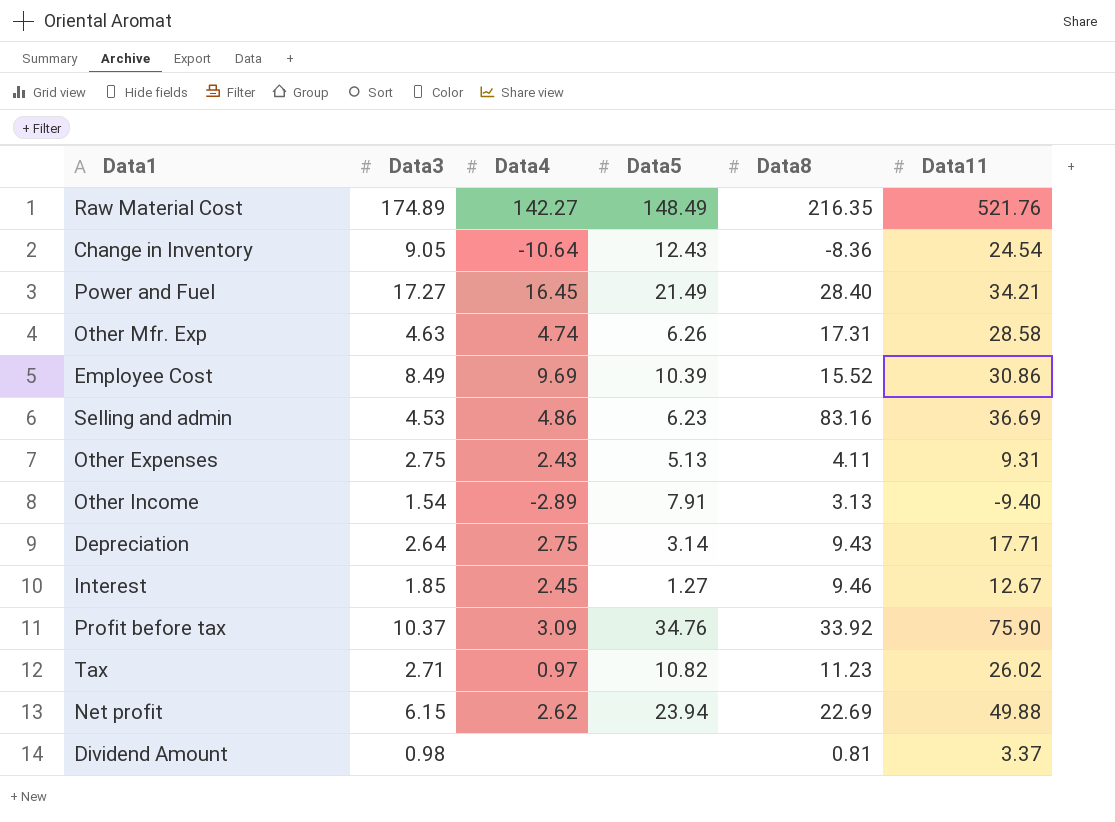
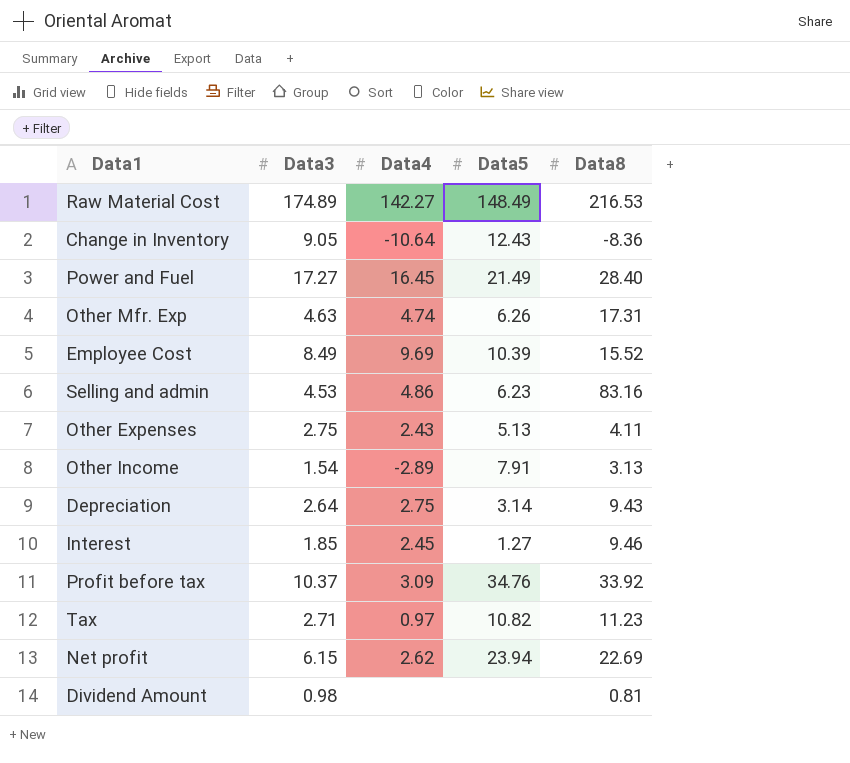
column Data11 | position: 6 -> none
Raw Material Cost | Data8: 216.35 -> 216.53

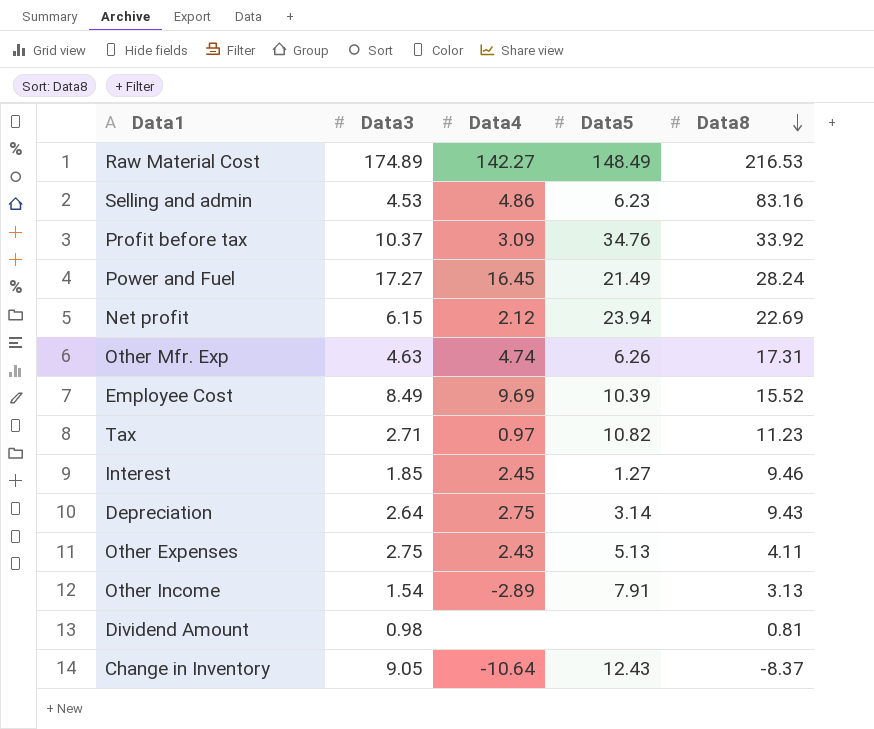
row order: none -> Data8 descending
Power and Fuel | Data8: 28.40 -> 28.24
Net profit | Data4: 2.62 -> 2.12
Change in Inventory | Data8: -8.36 -> -8.37

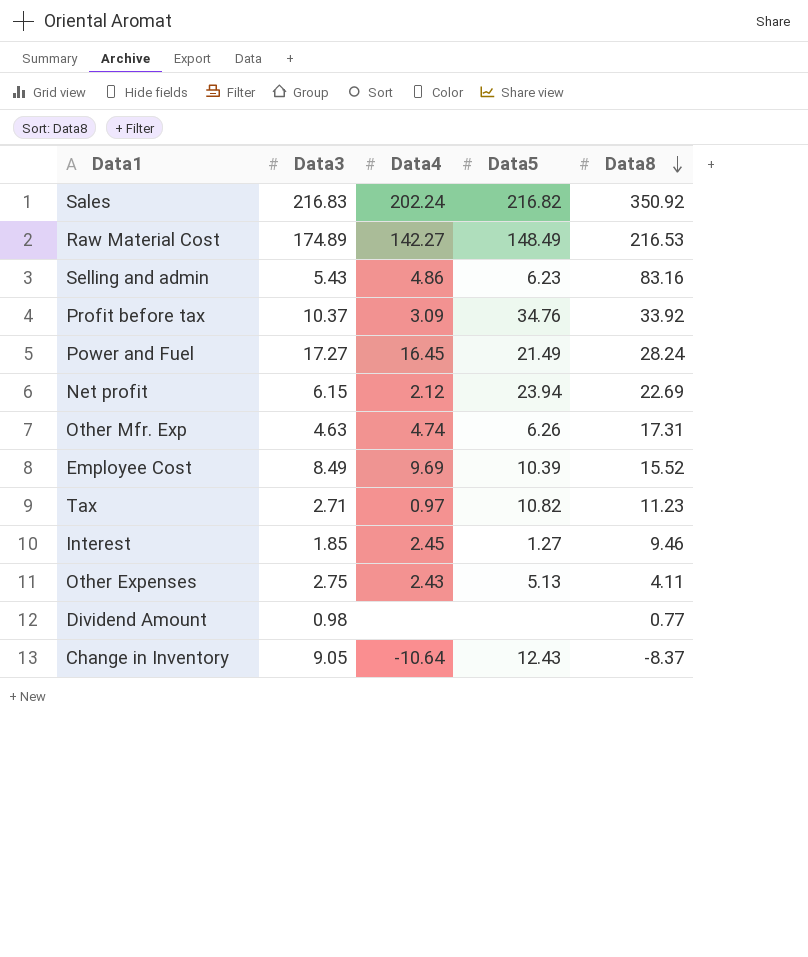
row Depreciation: 2.64 | 2.75 | 3.14 | 9.43 -> none
row Other Income: 1.54 | -2.89 | 7.91 | 3.13 -> none
row Sales: none -> 216.83 | 202.24 | 216.82 | 350.92
Selling and admin | Data3: 4.53 -> 5.43
Dividend Amount | Data8: 0.81 -> 0.77

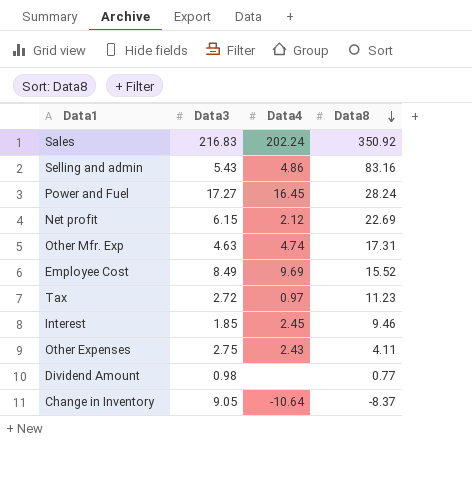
column Data5 | position: 4 -> none
row Raw Material Cost: 174.89 | 142.27 | 148.49 | 216.53 -> none
row Profit before tax: 10.37 | 3.09 | 34.76 | 33.92 -> none
Tax | Data3: 2.71 -> 2.72

